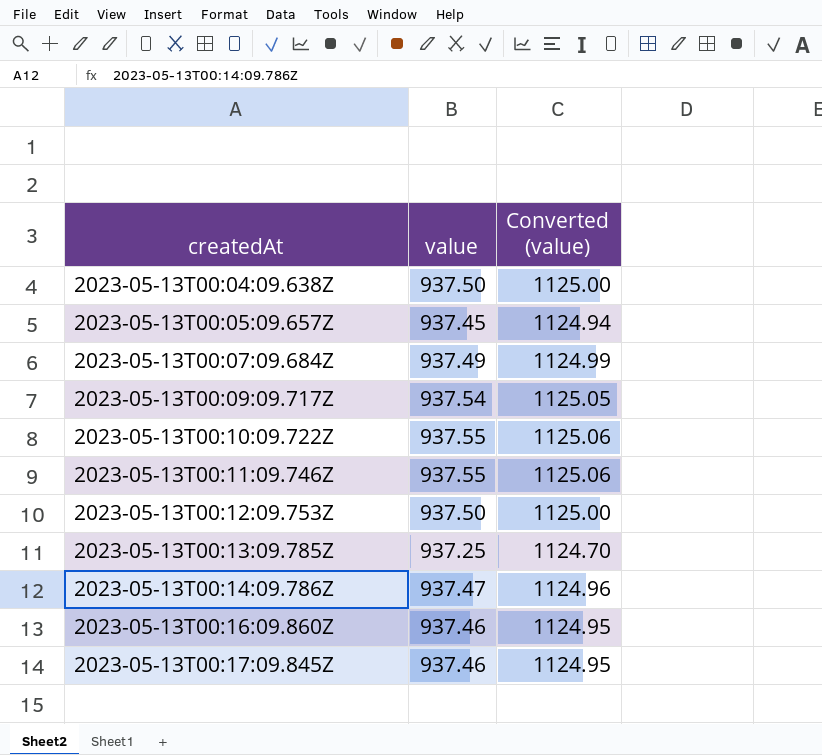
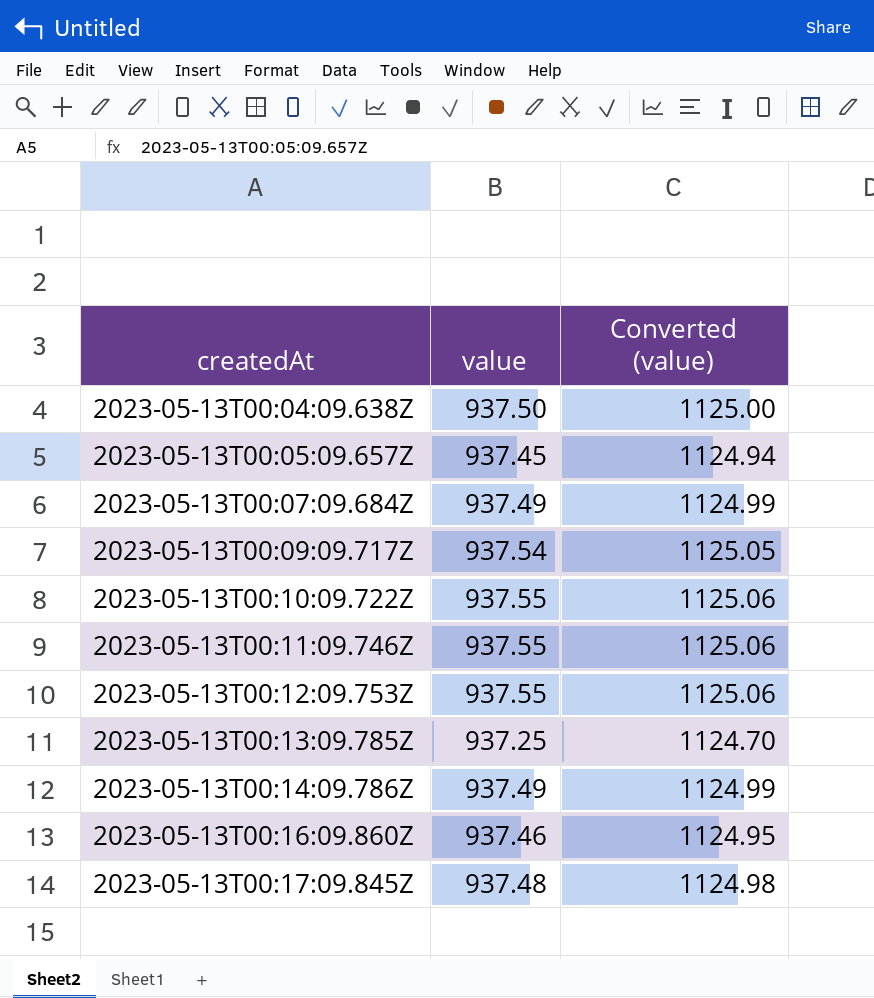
2023-05-13T00:12:09.753Z | value: 937.50 -> 937.55
2023-05-13T00:12:09.753Z | Converted (value): 1125.00 -> 1125.06
2023-05-13T00:14:09.786Z | value: 937.47 -> 937.49
2023-05-13T00:14:09.786Z | Converted (value): 1124.96 -> 1124.99
2023-05-13T00:17:09.845Z | value: 937.46 -> 937.48
2023-05-13T00:17:09.845Z | Converted (value): 1124.95 -> 1124.98

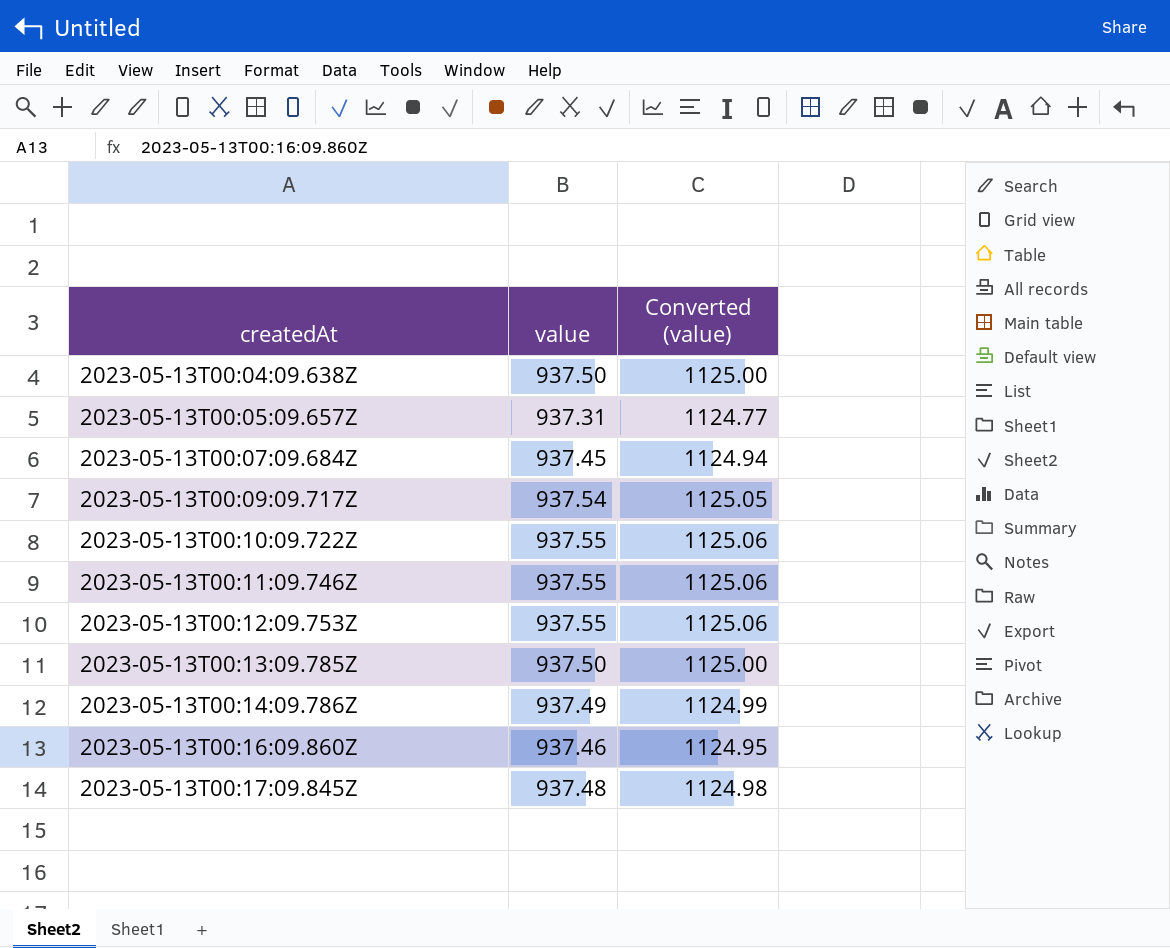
2023-05-13T00:05:09.657Z | value: 937.45 -> 937.31
2023-05-13T00:05:09.657Z | Converted (value): 1124.94 -> 1124.77
2023-05-13T00:07:09.684Z | value: 937.49 -> 937.45
2023-05-13T00:07:09.684Z | Converted (value): 1124.99 -> 1124.94
2023-05-13T00:13:09.785Z | value: 937.25 -> 937.50
2023-05-13T00:13:09.785Z | Converted (value): 1124.70 -> 1125.00

